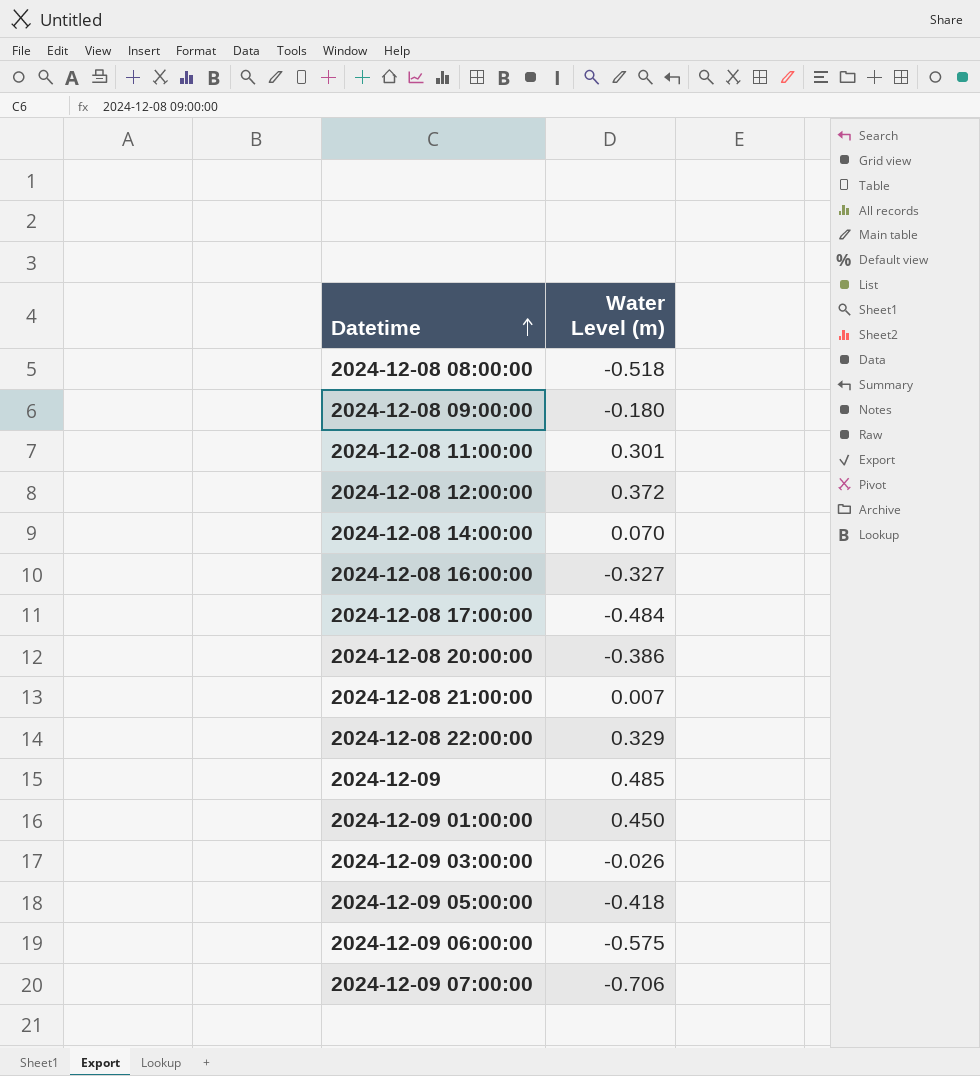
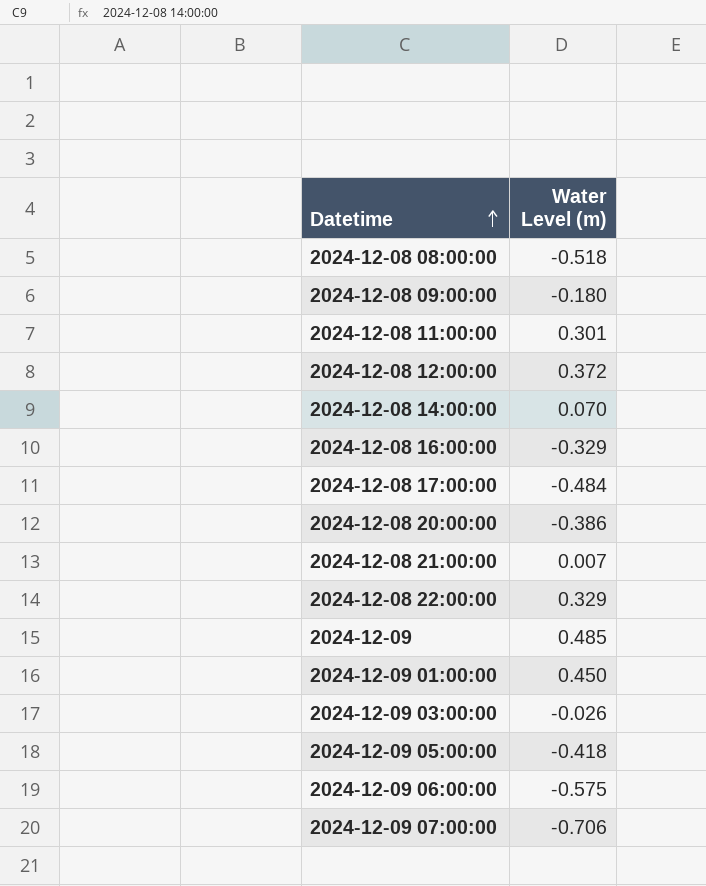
2024-12-08 16:00:00 | Water Level (m): -0.327 -> -0.329

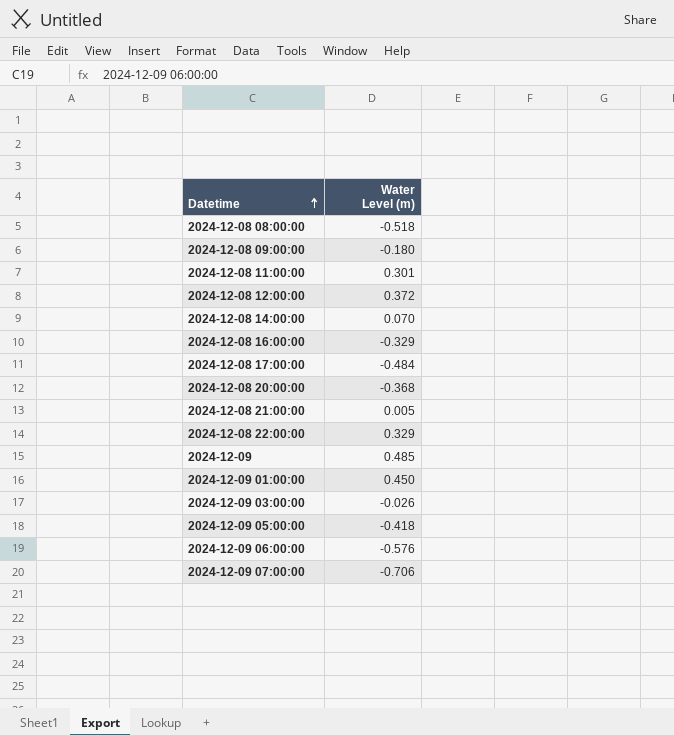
2024-12-08 20:00:00 | Water Level (m): -0.386 -> -0.368
2024-12-08 21:00:00 | Water Level (m): 0.007 -> 0.005
2024-12-09 06:00:00 | Water Level (m): -0.575 -> -0.576

